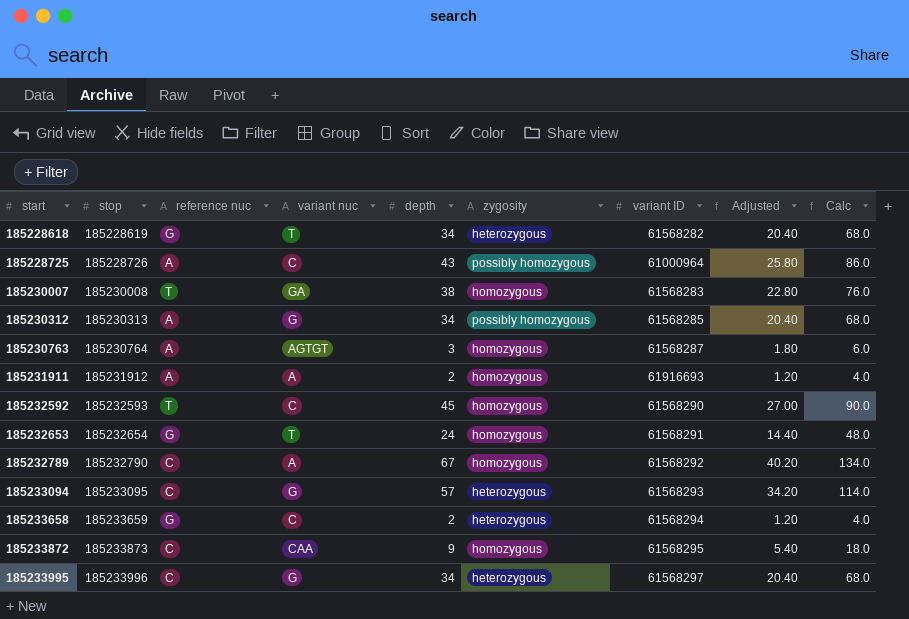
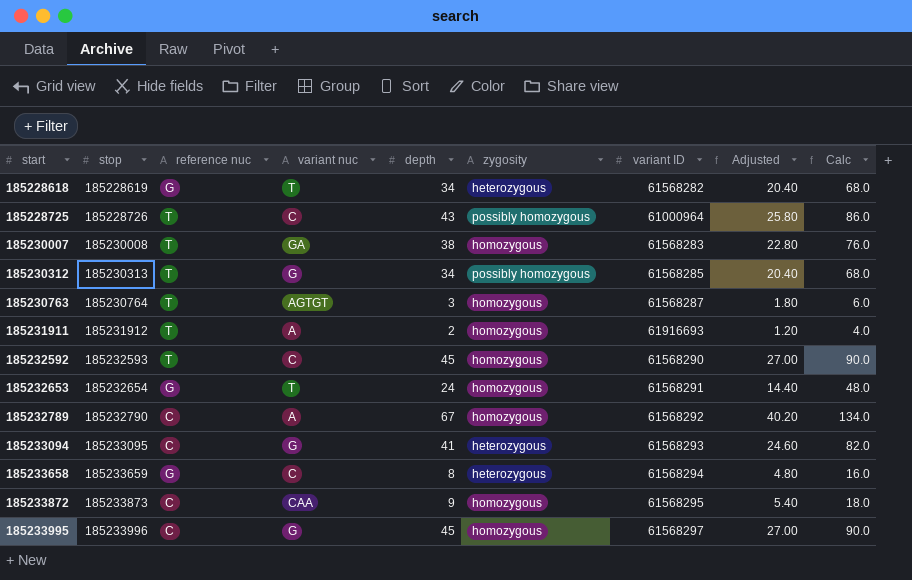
185228725 | reference nuc: A -> T
185230312 | reference nuc: A -> T
185230763 | reference nuc: A -> T
185231911 | reference nuc: A -> T
185233094 | depth: 57 -> 41
185233094 | Adjusted: 34.20 -> 24.60
185233094 | Calc: 114.0 -> 82.0
185233658 | depth: 2 -> 8
185233658 | Adjusted: 1.20 -> 4.80
185233658 | Calc: 4.0 -> 16.0
185233995 | depth: 34 -> 45
185233995 | zygosity: heterozygous -> homozygous
185233995 | Adjusted: 20.40 -> 27.00
185233995 | Calc: 68.0 -> 90.0

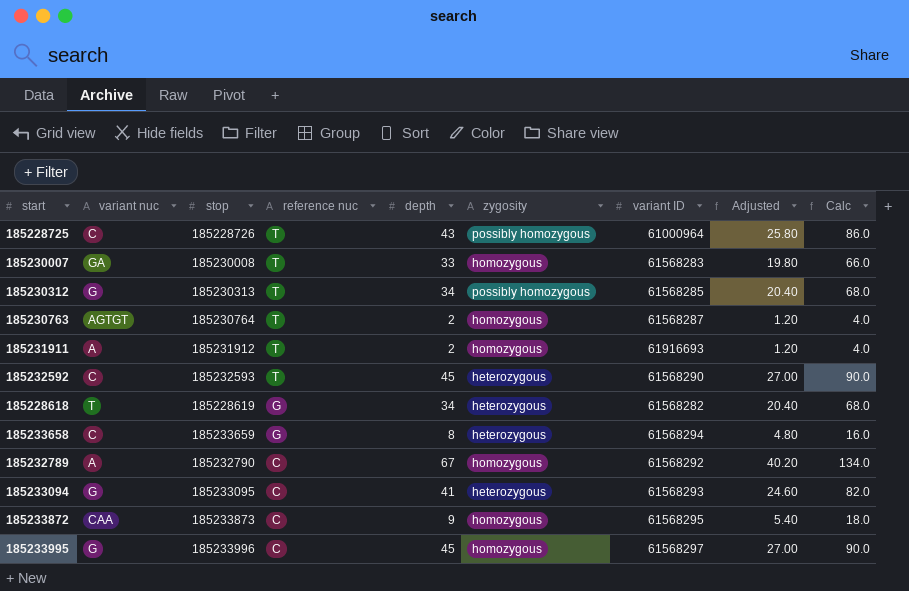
row order: start ascending -> reference nuc descending
column variant nuc | position: 4 -> 2
row 185232653: 185232654 | G | T | 24 | homozygous | 61568291 | 14.40 | 48.0 -> none
185230007 | depth: 38 -> 33
185230007 | Adjusted: 22.80 -> 19.80
185230007 | Calc: 76.0 -> 66.0
185230763 | depth: 3 -> 2
185230763 | Adjusted: 1.80 -> 1.20
185230763 | Calc: 6.0 -> 4.0
185232592 | zygosity: homozygous -> heterozygous

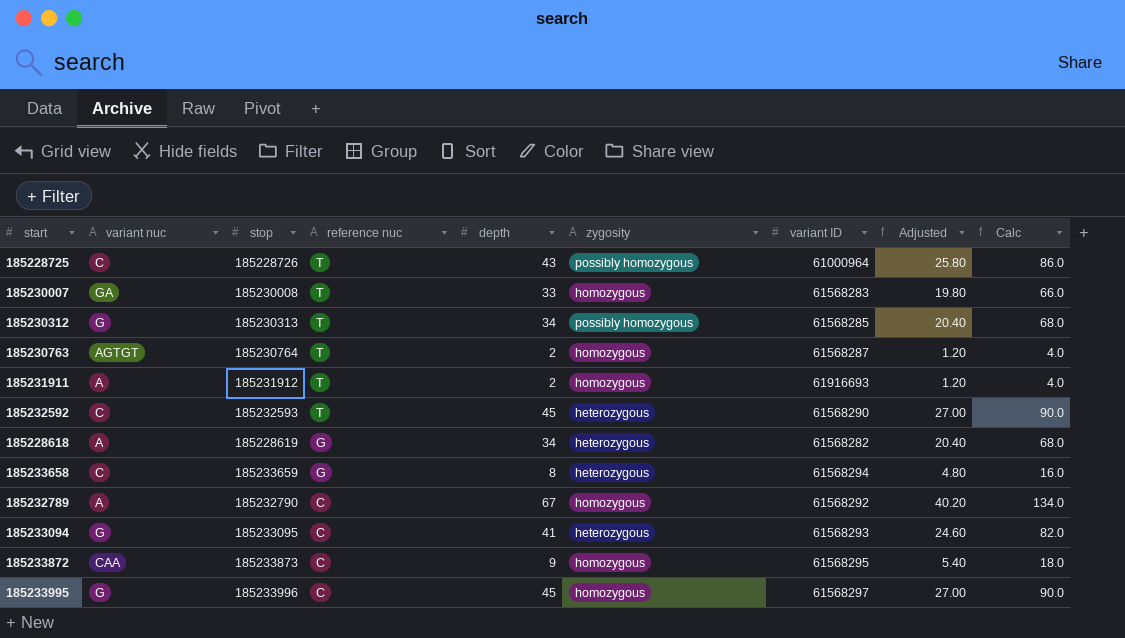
185228618 | variant nuc: T -> A

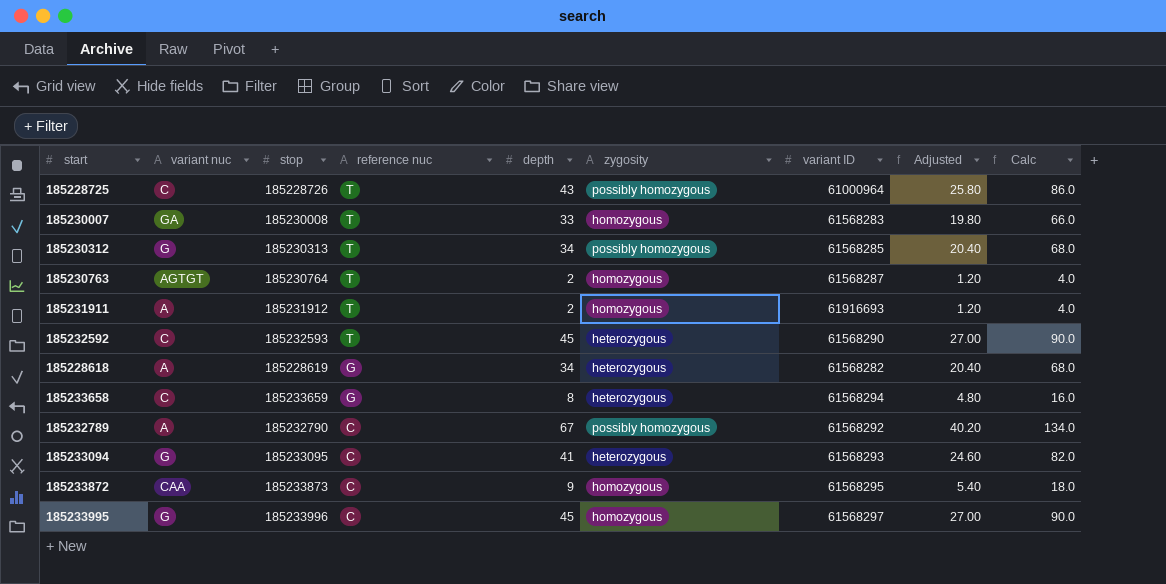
185232789 | zygosity: homozygous -> possibly homozygous

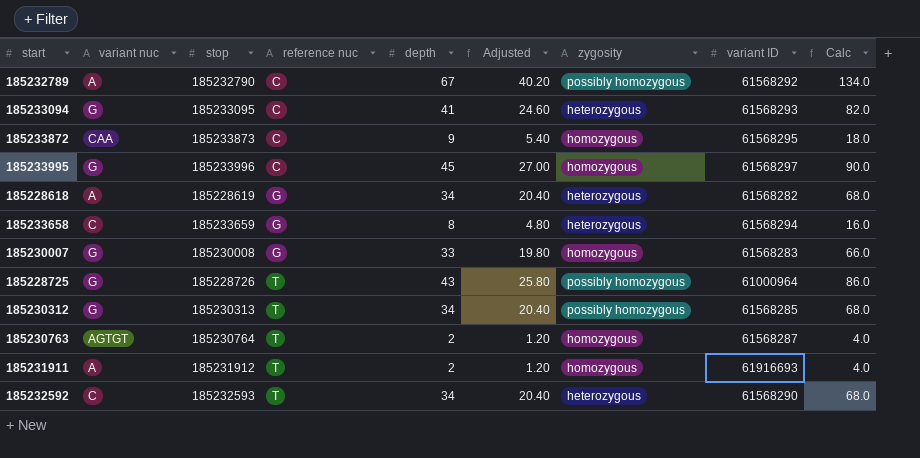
row order: reference nuc descending -> reference nuc ascending
column Adjusted | position: 8 -> 6
185230007 | variant nuc: GA -> G
185230007 | reference nuc: T -> G
185228725 | variant nuc: C -> G
185232592 | depth: 45 -> 34
185232592 | Adjusted: 27.00 -> 20.40
185232592 | Calc: 90.0 -> 68.0

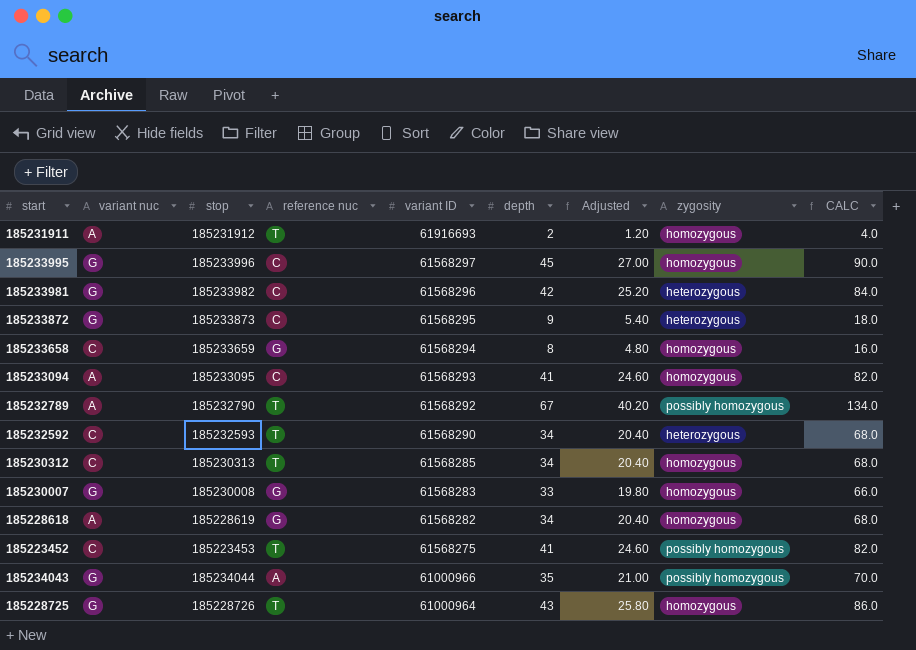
row order: reference nuc ascending -> variant ID descending
column variant ID | position: 8 -> 5
column name: Calc -> CALC
row 185230763: AGTGT | 185230764 | T | 2 | 1.20 | homozygous | 61568287 | 4.0 -> none
row 185233981: none -> G | 185233982 | C | 61568296 | 42 | 25.20 | heterozygous | 84.0
185233872 | variant nuc: CAA -> G
185233872 | zygosity: homozygous -> heterozygous
185233658 | zygosity: heterozygous -> homozygous
185233094 | variant nuc: G -> A
185233094 | zygosity: heterozygous -> homozygous
185232789 | reference nuc: C -> T
185230312 | variant nuc: G -> C
185230312 | zygosity: possibly homozygous -> homozygous
185228618 | zygosity: heterozygous -> homozygous
row 185223452: none -> C | 185223453 | T | 61568275 | 41 | 24.60 | possibly homozygous | 82.0
row 185234043: none -> G | 185234044 | A | 61000966 | 35 | 21.00 | possibly homozygous | 70.0
185228725 | zygosity: possibly homozygous -> homozygous

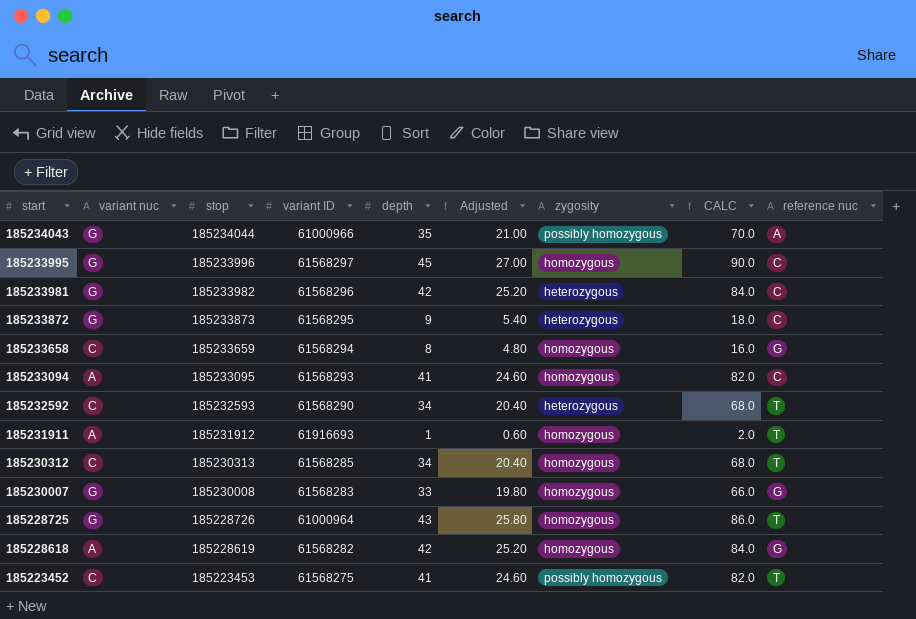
row order: variant ID descending -> start descending
column reference nuc | position: 4 -> 9
row 185232789: A | 185232790 | T | 61568292 | 67 | 40.20 | possibly homozygous | 134.0 -> none
185231911 | depth: 2 -> 1
185231911 | Adjusted: 1.20 -> 0.60
185231911 | CALC: 4.0 -> 2.0
185228618 | depth: 34 -> 42
185228618 | Adjusted: 20.40 -> 25.20
185228618 | CALC: 68.0 -> 84.0

